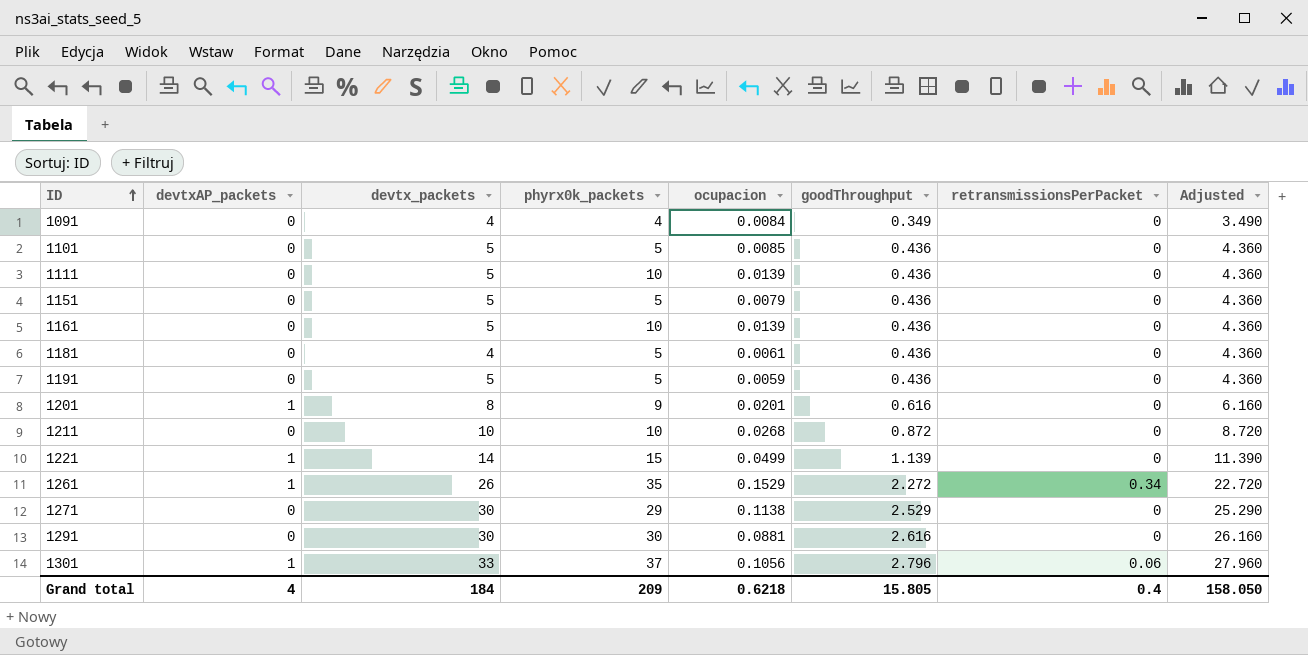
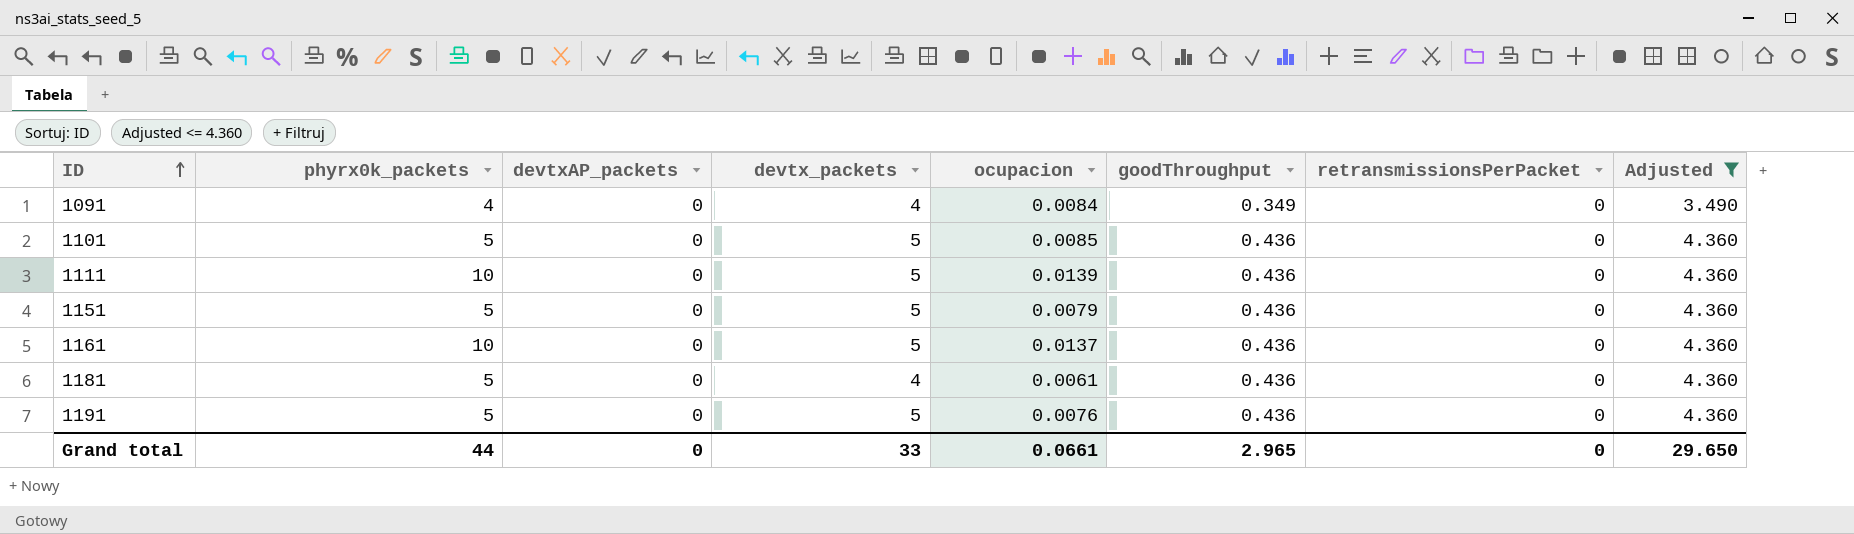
filter: none -> Adjusted <= 4.360
column phyrx0k_packets | position: 4 -> 2
1161 | ocupacion: 0.0139 -> 0.0137
1191 | ocupacion: 0.0059 -> 0.0076
Grand total | phyrx0k_packets: 209 -> 44
Grand total | devtxAP_packets: 4 -> 0
Grand total | devtx_packets: 184 -> 33
Grand total | ocupacion: 0.6218 -> 0.0661
Grand total | goodThroughput: 15.805 -> 2.965
Grand total | retransmissionsPerPacket: 0.4 -> 0
Grand total | Adjusted: 158.050 -> 29.650

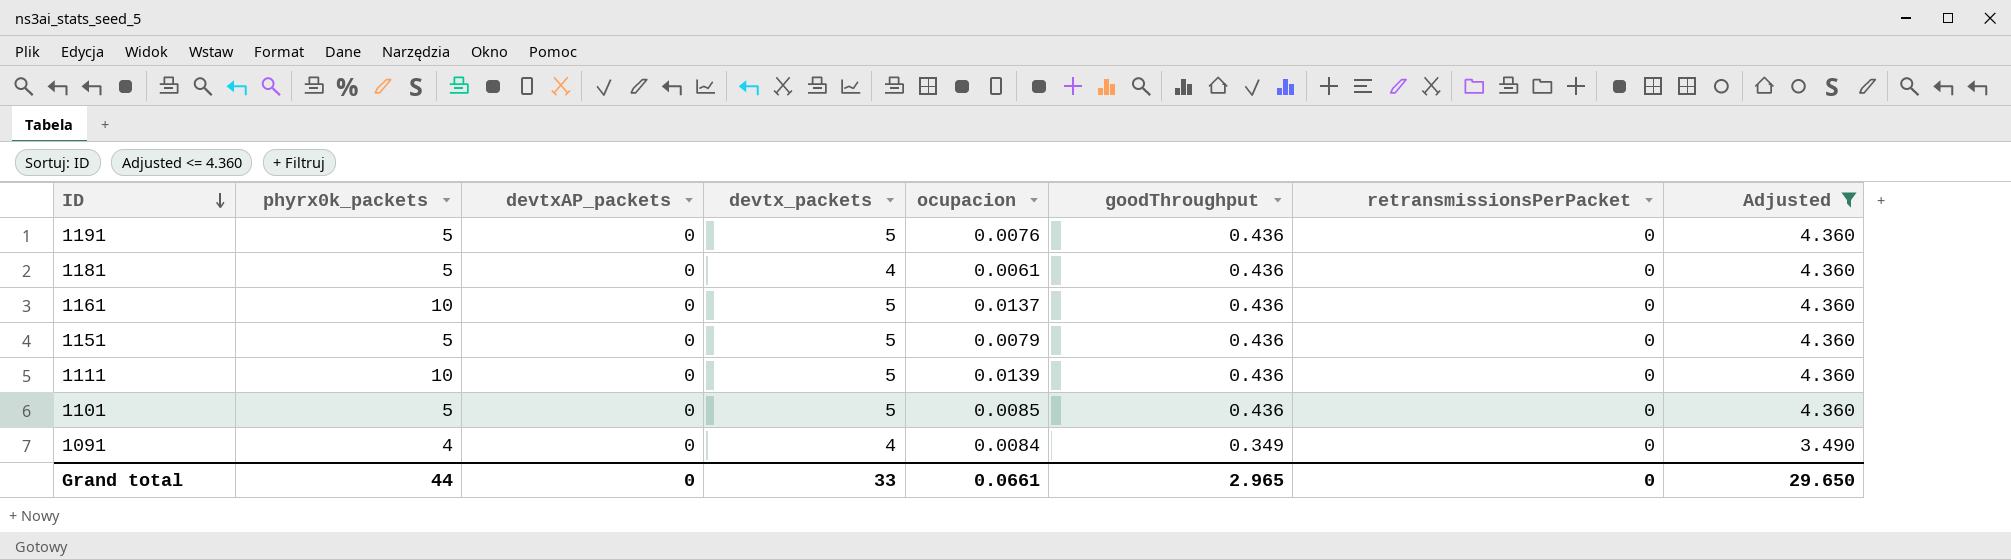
row order: ID ascending -> ID descending

